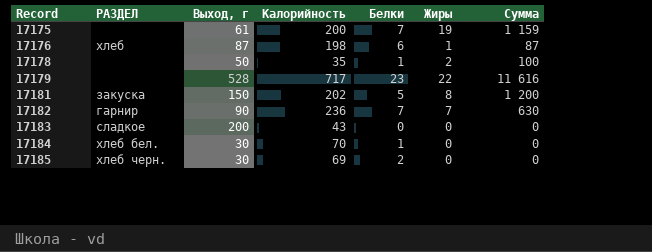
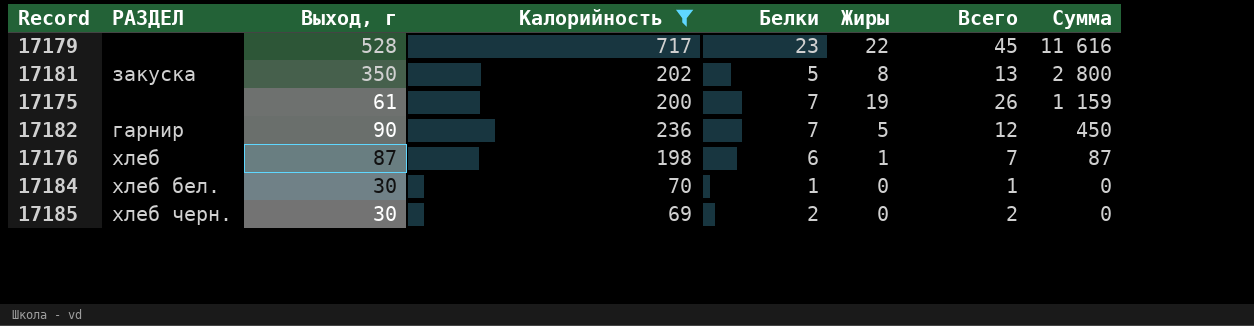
filter: none -> Калорийность >= 69
row order: Record ascending -> Сумма descending
column Всего | formula: none -> [Белки] + [Жиры]
17181 | Выход, г: 150 -> 350
17181 | Сумма: 1 200 -> 2 800
17182 | Жиры: 7 -> 5
17182 | Сумма: 630 -> 450

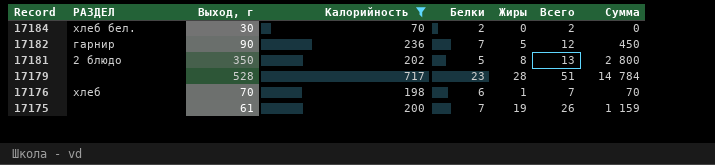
row order: Сумма descending -> Record descending
row 17185: хлеб черн. | 30 | 69 | 2 | 0 | 2 | 0 -> none
17184 | Белки: 1 -> 2
17184 | Всего: 1 -> 2
17181 | РАЗДЕЛ: закуска -> 2 блюдо
17179 | Жиры: 22 -> 28
17179 | Всего: 45 -> 51
17179 | Сумма: 11 616 -> 14 784
17176 | Выход, г: 87 -> 70
17176 | Сумма: 87 -> 70

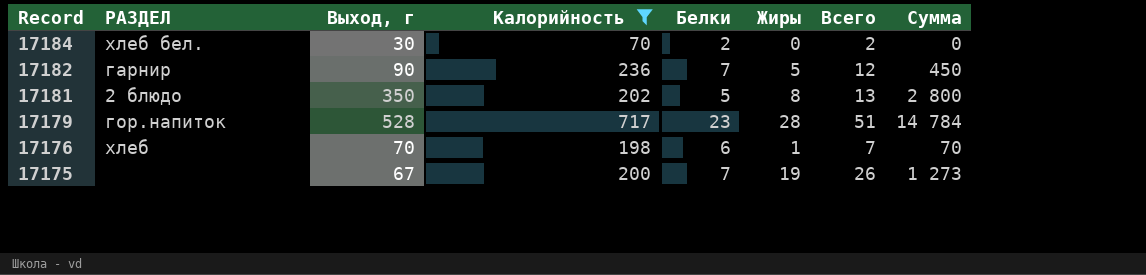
17179 | РАЗДЕЛ: none -> гор.напиток
17175 | Выход, г: 61 -> 67
17175 | Сумма: 1 159 -> 1 273

